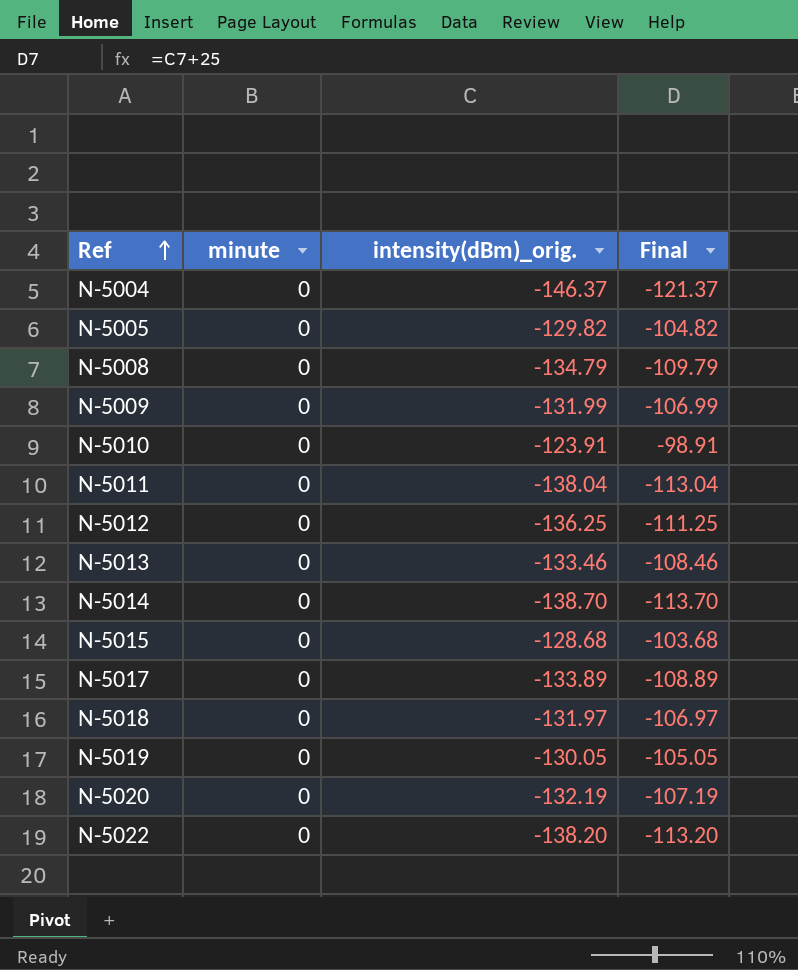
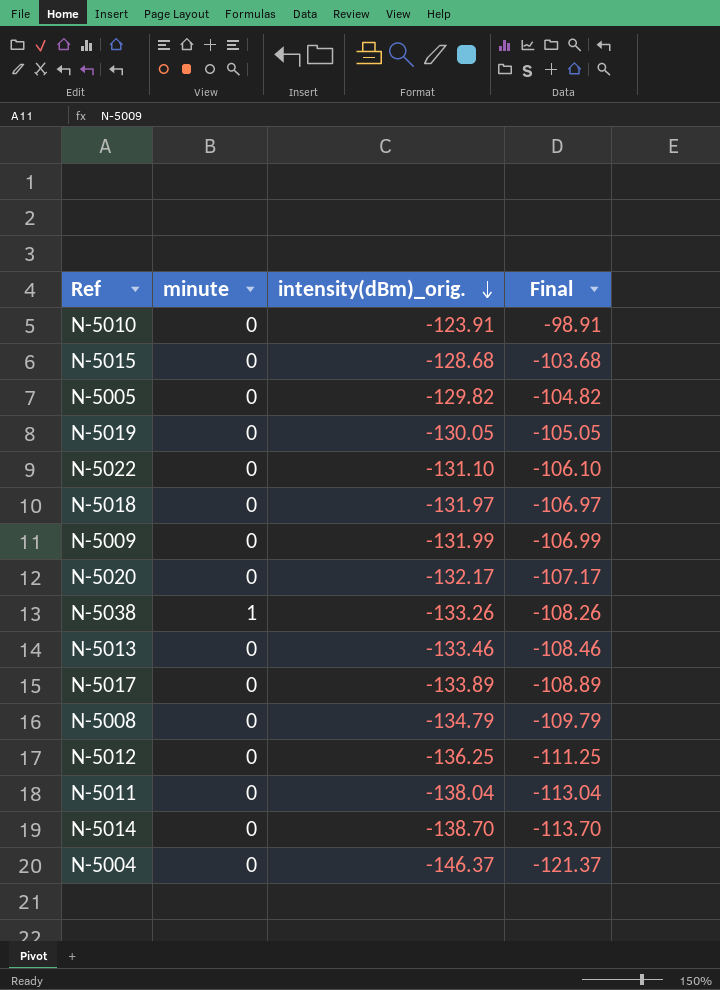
row order: Ref ascending -> intensity(dBm)_orig. descending
N-5022 | intensity(dBm)_orig.: -138.20 -> -131.10
N-5022 | Final: -113.20 -> -106.10
N-5020 | intensity(dBm)_orig.: -132.19 -> -132.17
N-5020 | Final: -107.19 -> -107.17
row N-5038: none -> 1 | -133.26 | -108.26

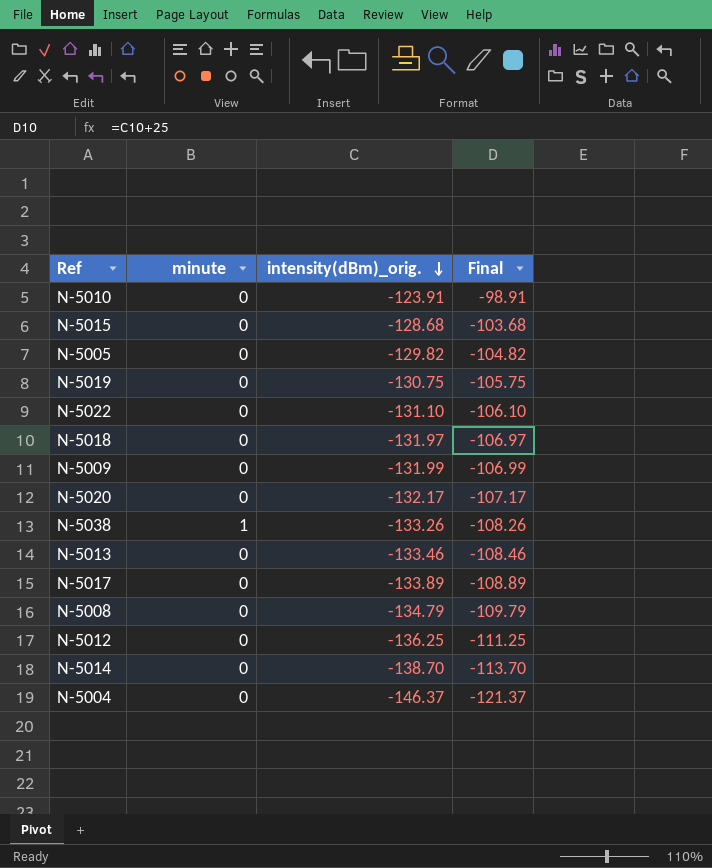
row N-5011: 0 | -138.04 | -113.04 -> none
N-5019 | intensity(dBm)_orig.: -130.05 -> -130.75
N-5019 | Final: -105.05 -> -105.75

